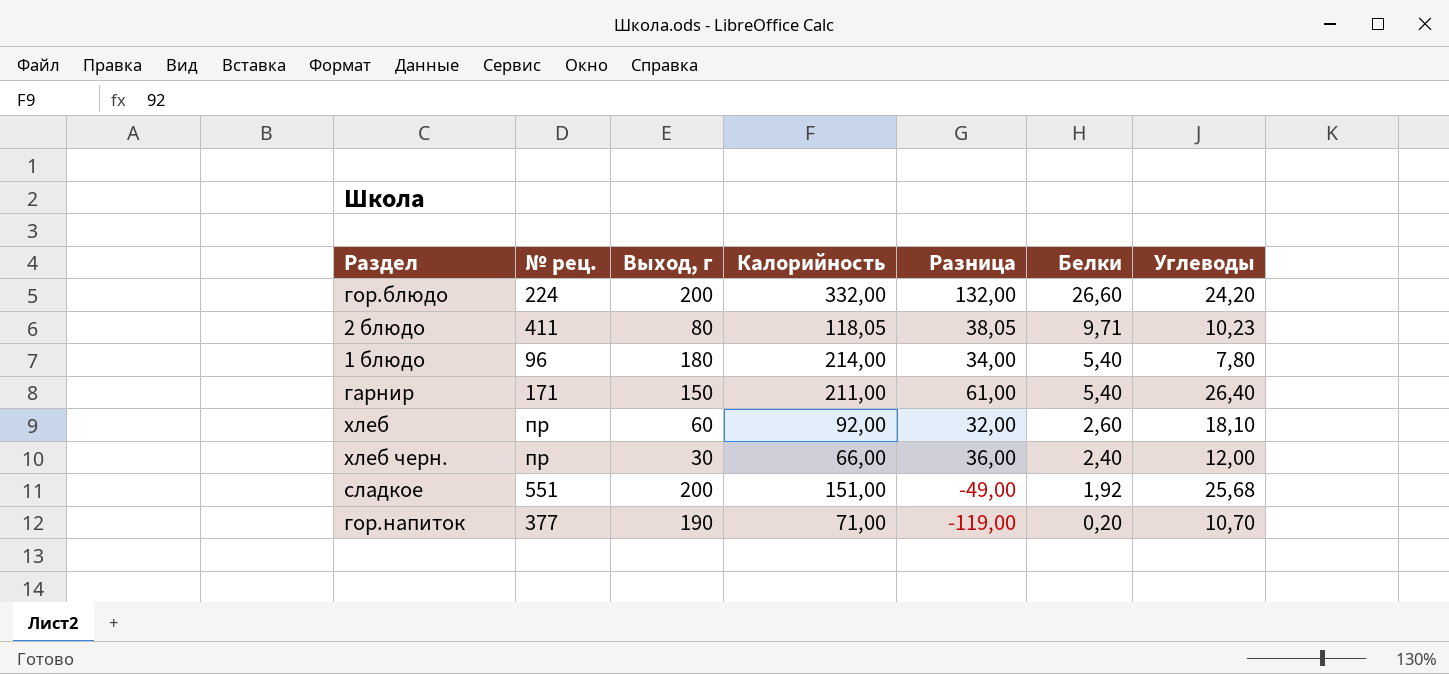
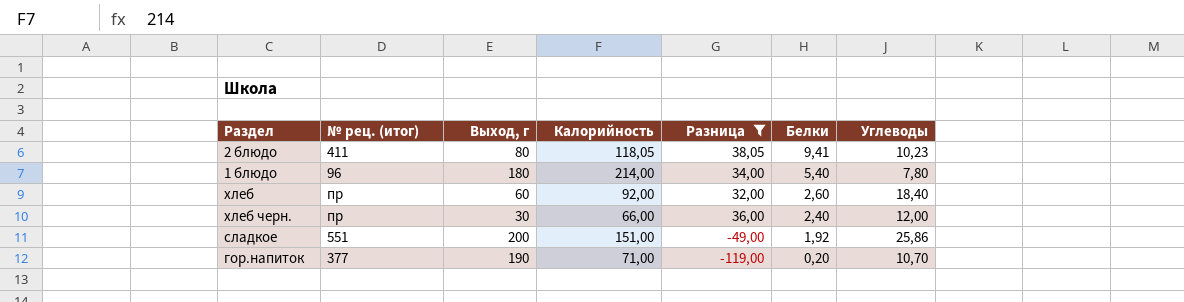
filter: none -> Разница <= 38,05
column name: № рец. -> № рец. (итог)
2 блюдо | Белки: 9,71 -> 9,41
хлеб | Углеводы: 18,10 -> 18,40
сладкое | Углеводы: 25,68 -> 25,86

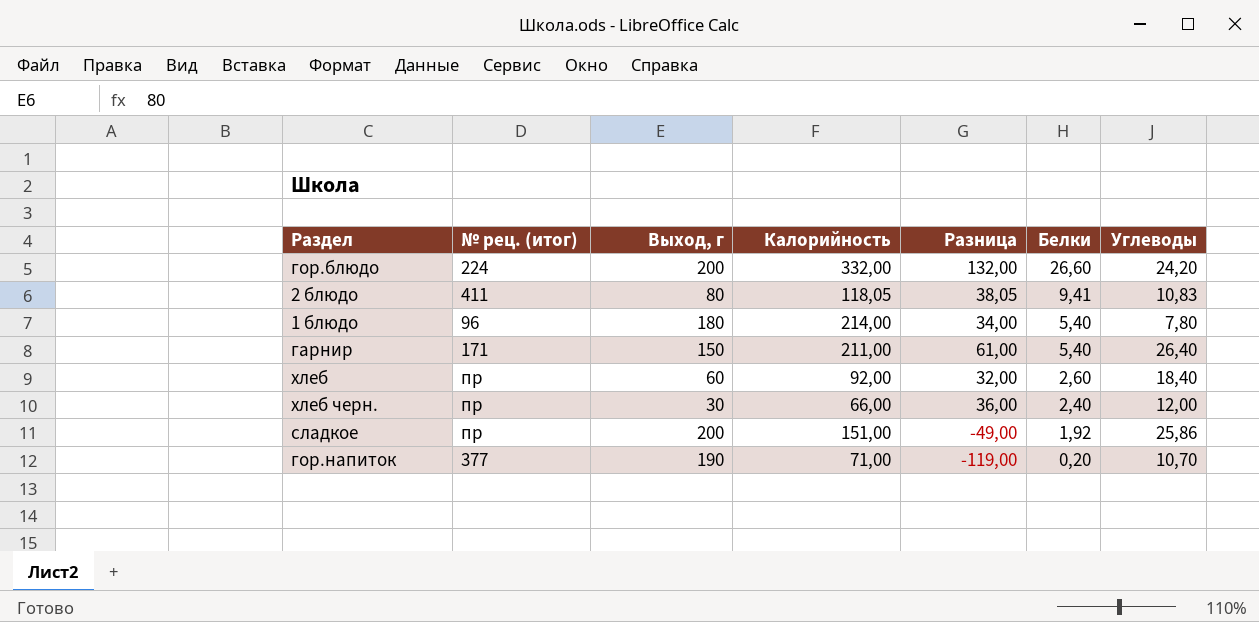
filter: Разница <= 38,05 -> none
2 блюдо | Углеводы: 10,23 -> 10,83
сладкое | № рец. (итог): 551 -> пр

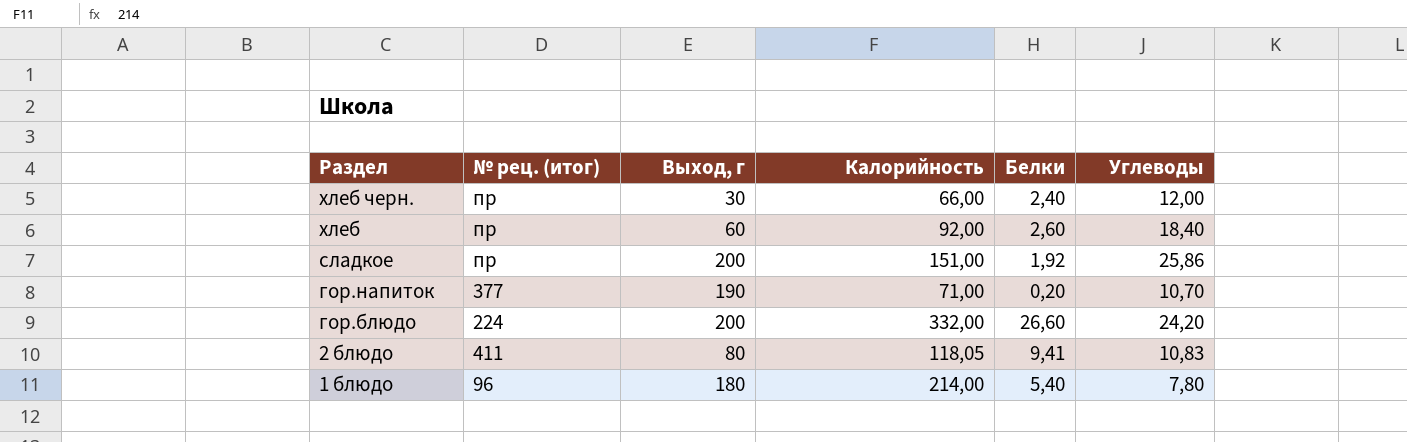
row order: Белки descending -> Раздел descending
column Разница | formula: [Калорийность] - [Выход, г] -> none
row гарнир: 171 | 150 | 211,00 | 61,00 | 5,40 | 26,40 -> none

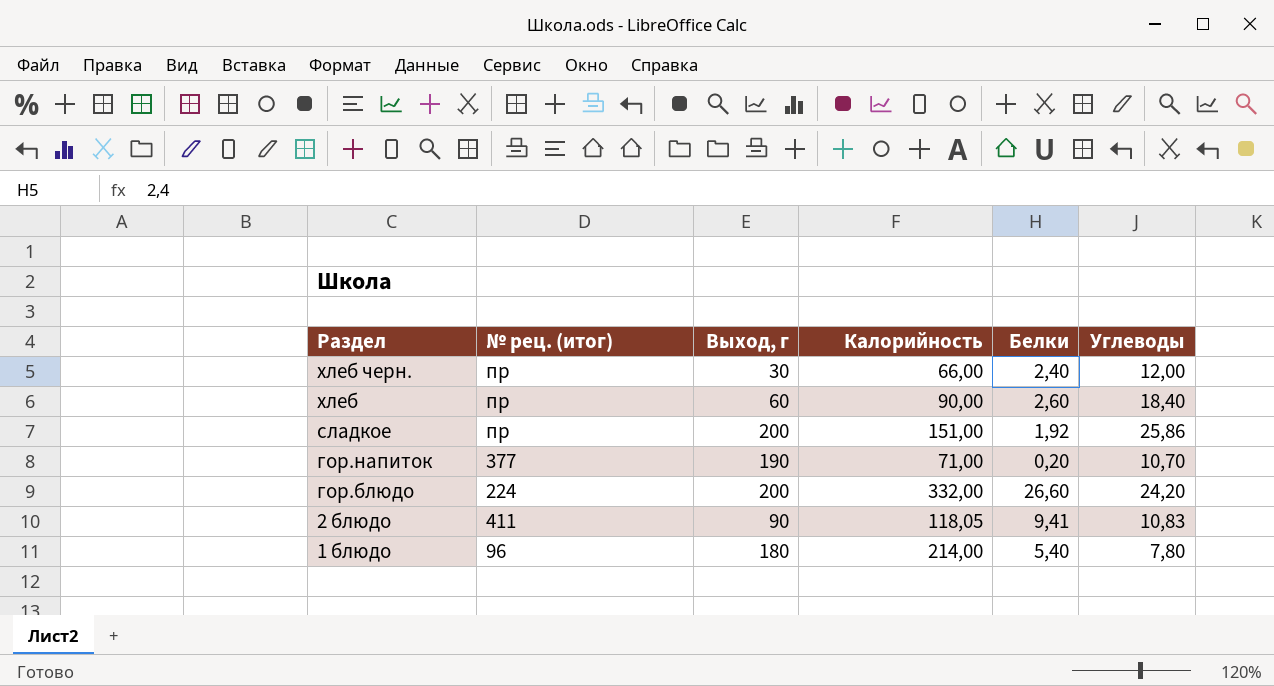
хлеб | Калорийность: 92,00 -> 90,00
2 блюдо | Выход, г: 80 -> 90

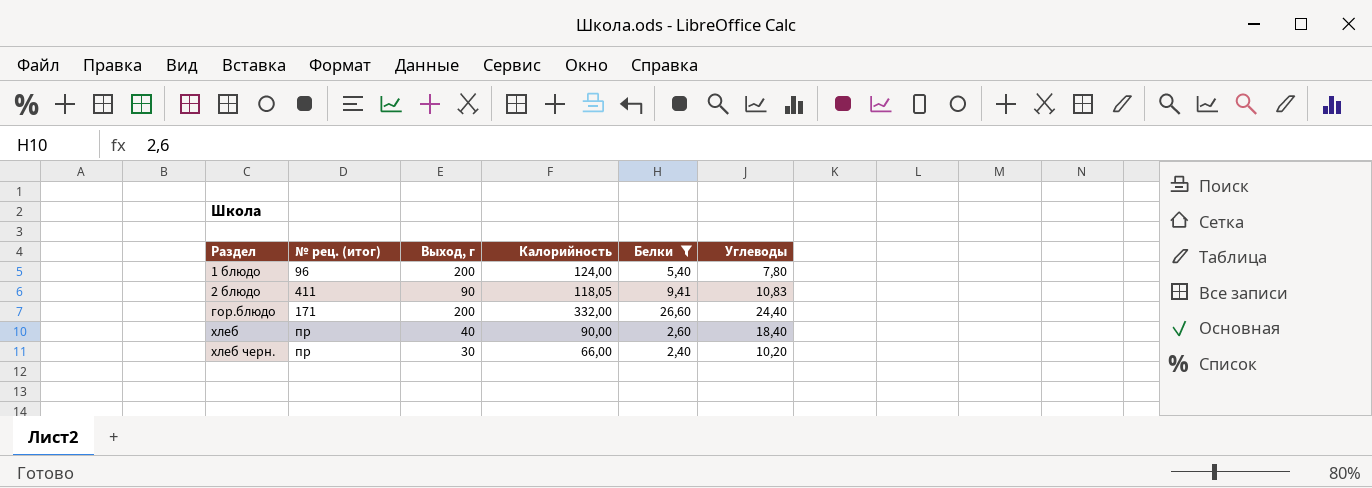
filter: none -> Белки >= 2,40
row order: Раздел descending -> Раздел ascending
1 блюдо | Выход, г: 180 -> 200
1 блюдо | Калорийность: 214,00 -> 124,00
гор.блюдо | № рец. (итог): 224 -> 171
гор.блюдо | Углеводы: 24,20 -> 24,40
хлеб | Выход, г: 60 -> 40
хлеб черн. | Углеводы: 12,00 -> 10,20

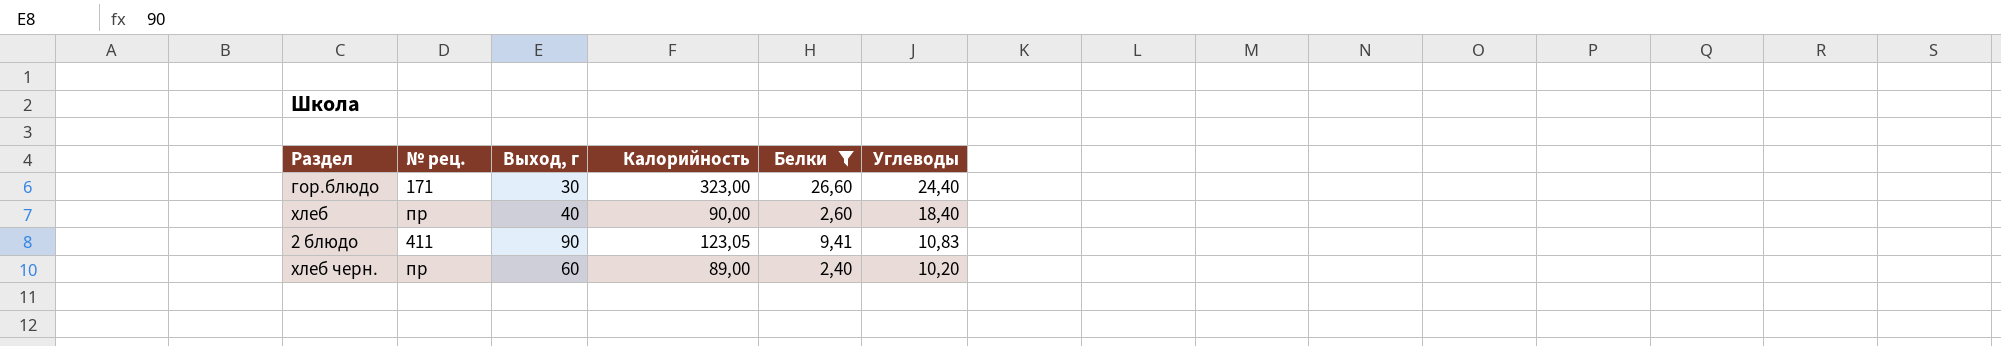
row order: Раздел ascending -> Углеводы descending
column name: № рец. (итог) -> № рец.
row 1 блюдо: 96 | 200 | 124,00 | 5,40 | 7,80 -> none
гор.блюдо | Выход, г: 200 -> 30
гор.блюдо | Калорийность: 332,00 -> 323,00
2 блюдо | Калорийность: 118,05 -> 123,05
хлеб черн. | Выход, г: 30 -> 60
хлеб черн. | Калорийность: 66,00 -> 89,00

